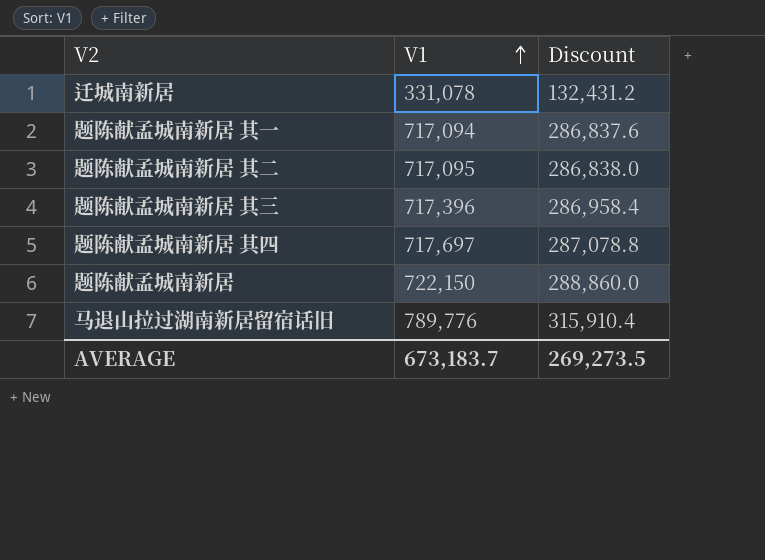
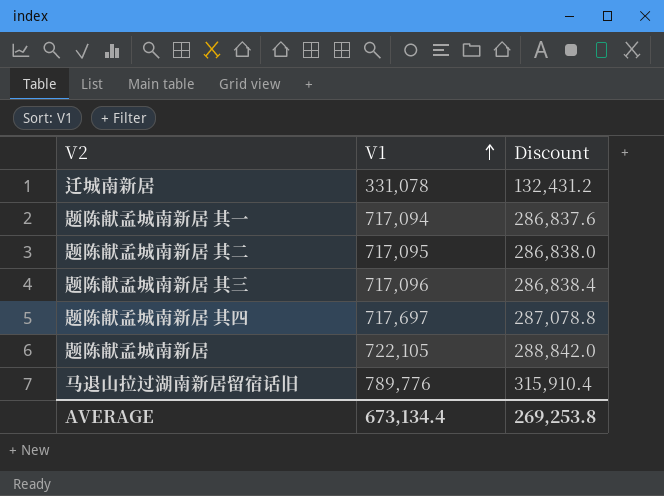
题陈献孟城南新居 其三 | V1: 717,396 -> 717,096
题陈献孟城南新居 其三 | Discount: 286,958.4 -> 286,838.4
题陈献孟城南新居 | V1: 722,150 -> 722,105
题陈献孟城南新居 | Discount: 288,860.0 -> 288,842.0
AVERAGE | V1: 673,183.7 -> 673,134.4
AVERAGE | Discount: 269,273.5 -> 269,253.8

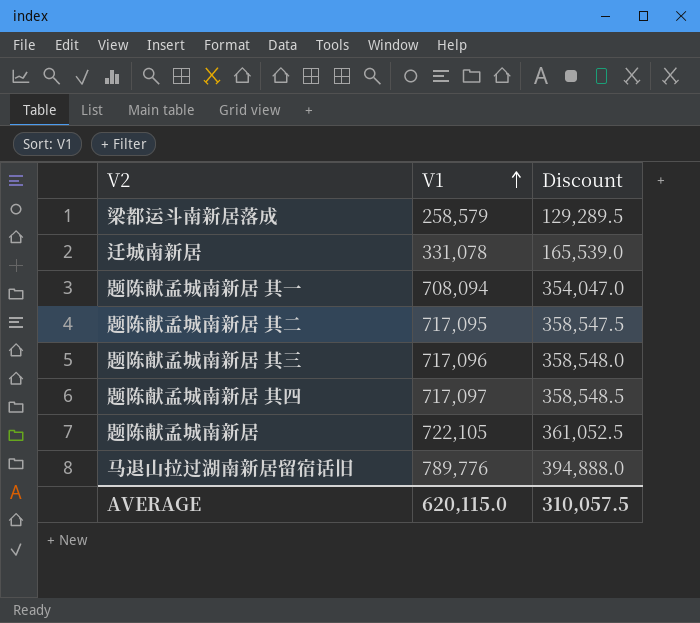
column Discount | formula: [V1] * 0.4 -> [V1] * 0.5
row 梁都运斗南新居落成: none -> 258,579 | 129,289.5
题陈献孟城南新居 其一 | V1: 717,094 -> 708,094
题陈献孟城南新居 其四 | V1: 717,697 -> 717,097
AVERAGE | V1: 673,134.4 -> 620,115.0
AVERAGE | Discount: 269,253.8 -> 310,057.5

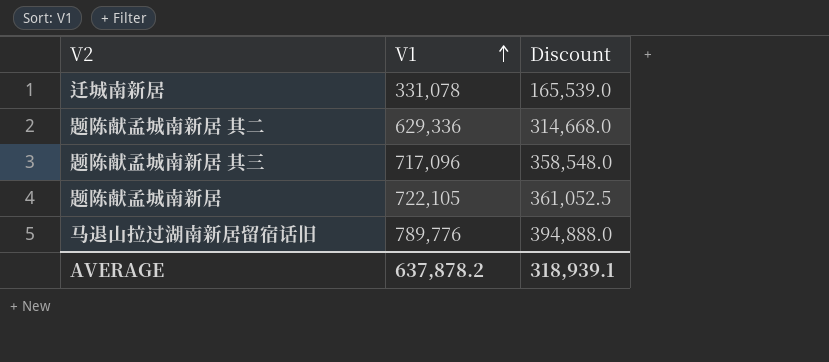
row 梁都运斗南新居落成: 258,579 | 129,289.5 -> none
row 题陈献孟城南新居 其一: 708,094 | 354,047.0 -> none
row 题陈献孟城南新居 其四: 717,097 | 358,548.5 -> none
题陈献孟城南新居 其二 | V1: 717,095 -> 629,336
题陈献孟城南新居 其二 | Discount: 358,547.5 -> 314,668.0
AVERAGE | V1: 620,115.0 -> 637,878.2
AVERAGE | Discount: 310,057.5 -> 318,939.1

